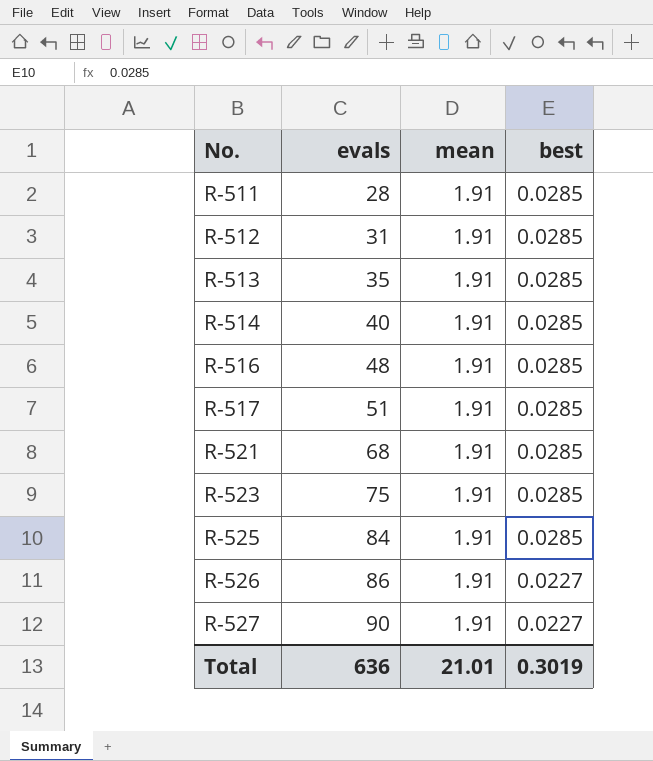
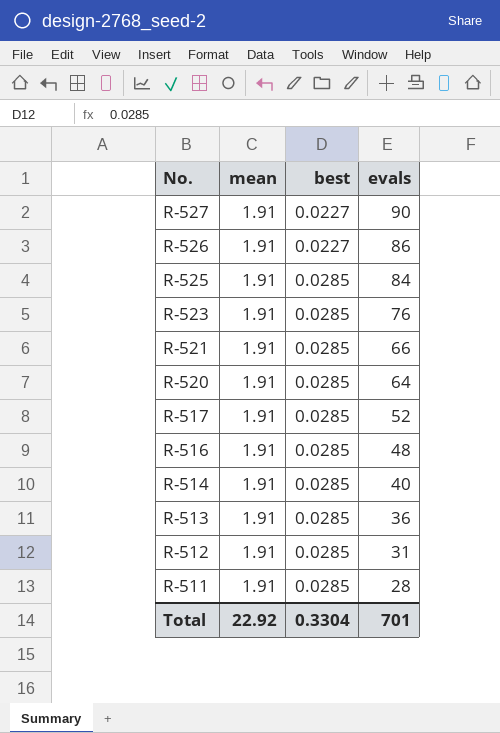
row order: No. ascending -> No. descending
column evals | position: 2 -> 4
R-523 | evals: 75 -> 76
R-521 | evals: 68 -> 66
row R-520: none -> 1.91 | 0.0285 | 64
R-517 | evals: 51 -> 52
R-513 | evals: 35 -> 36
Total | mean: 21.01 -> 22.92
Total | best: 0.3019 -> 0.3304
Total | evals: 636 -> 701

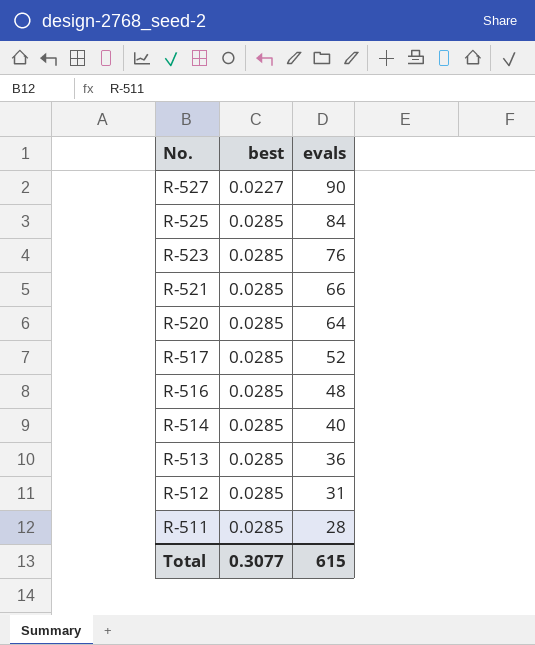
column mean | position: 2 -> none
row R-526: 1.91 | 0.0227 | 86 -> none
Total | best: 0.3304 -> 0.3077
Total | evals: 701 -> 615

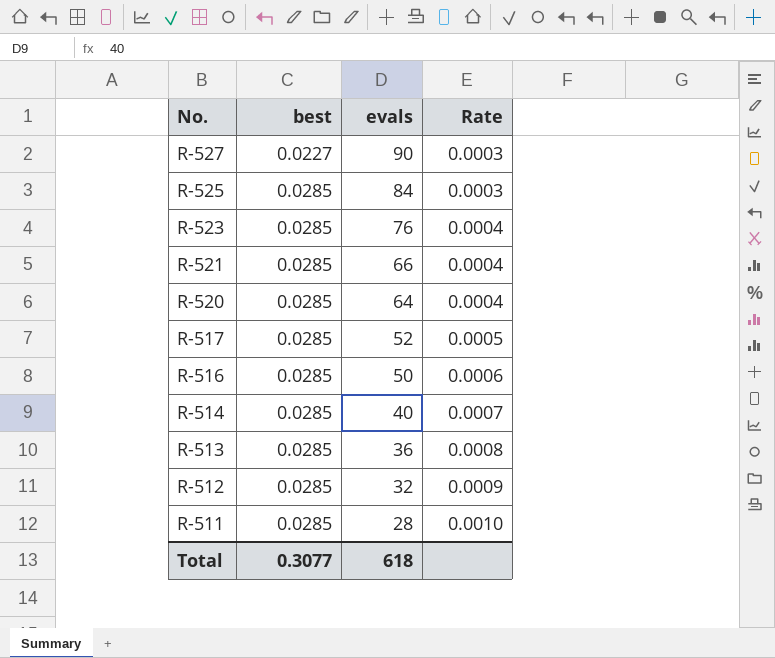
column Rate | formula: none -> [best] / [evals]
R-516 | evals: 48 -> 50
R-512 | evals: 31 -> 32
Total | evals: 615 -> 618

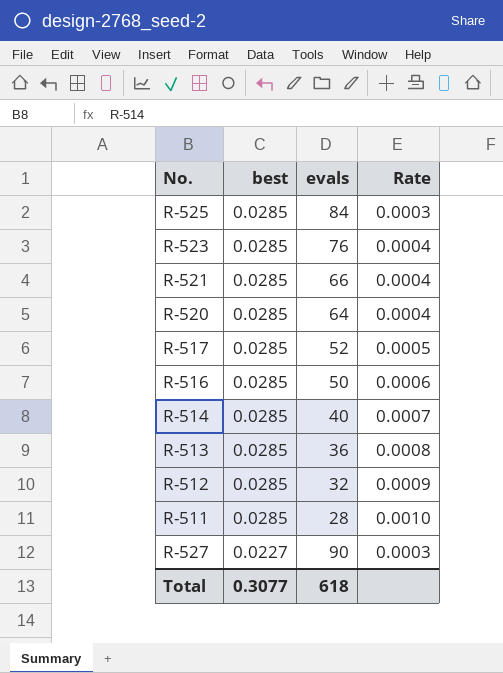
row order: No. descending -> best descending

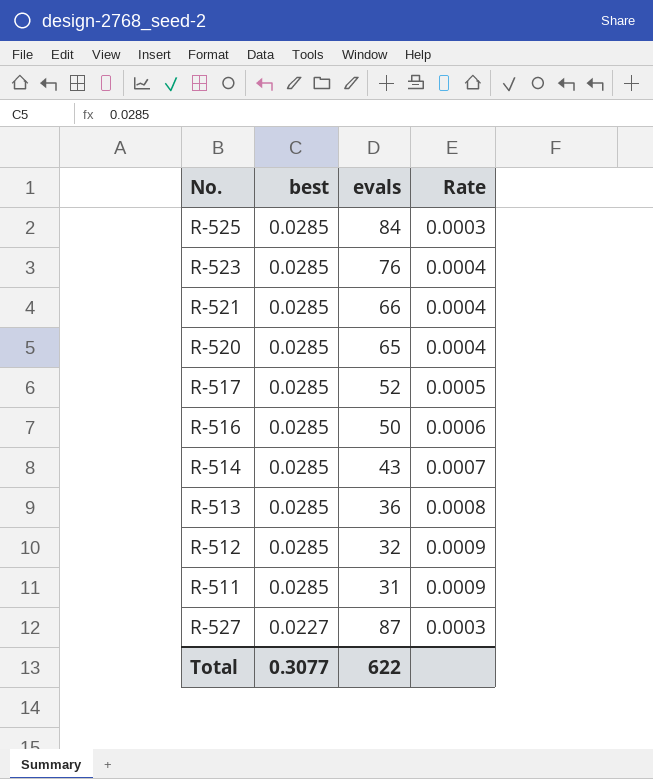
R-520 | evals: 64 -> 65
R-514 | evals: 40 -> 43
R-511 | evals: 28 -> 31
R-511 | Rate: 0.0010 -> 0.0009
R-527 | evals: 90 -> 87
Total | evals: 618 -> 622

